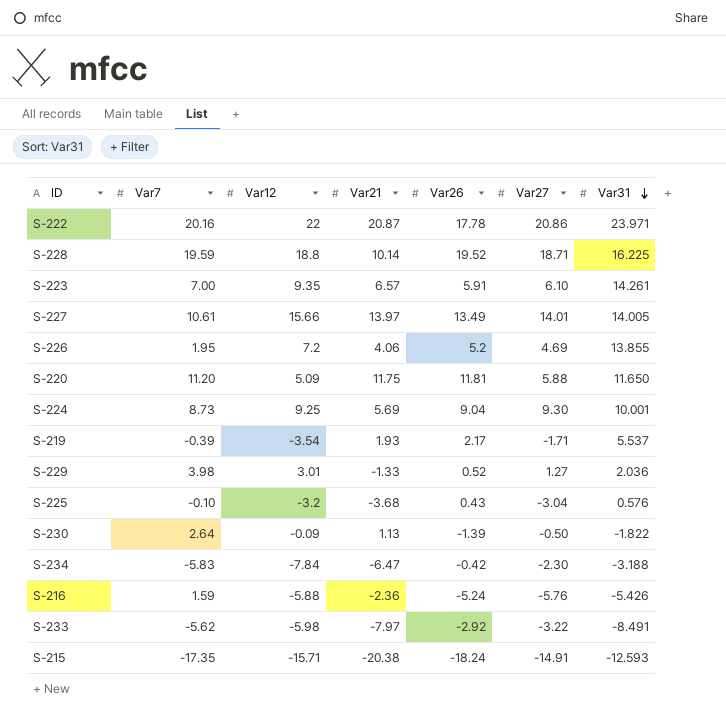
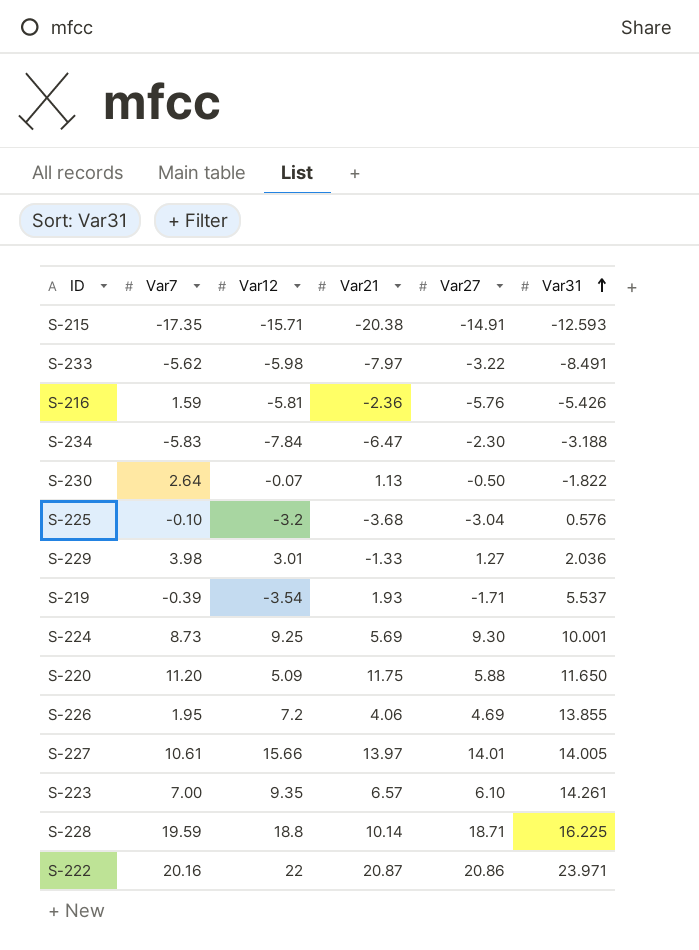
row order: Var31 descending -> Var31 ascending
column Var26 | position: 5 -> none
S-216 | Var12: -5.88 -> -5.81
S-230 | Var12: -0.09 -> -0.07

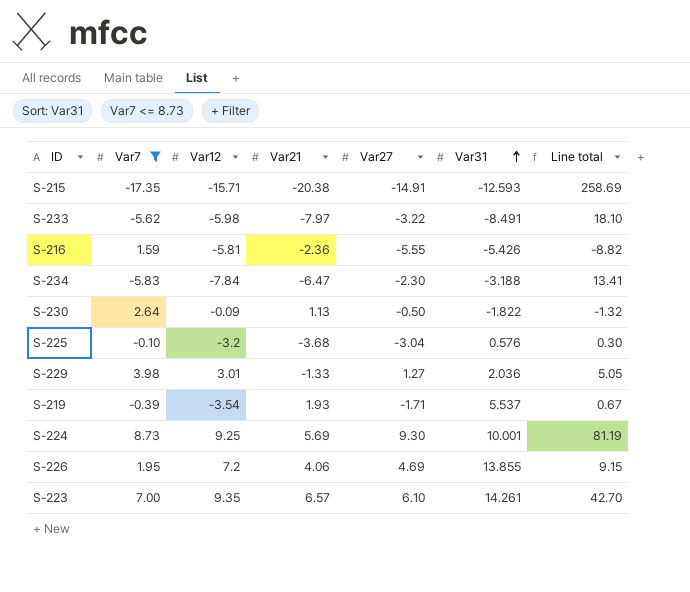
filter: none -> Var7 <= 8.73
column Line total | formula: none -> [Var7] * [Var27]
S-216 | Var27: -5.76 -> -5.55
S-230 | Var12: -0.07 -> -0.09

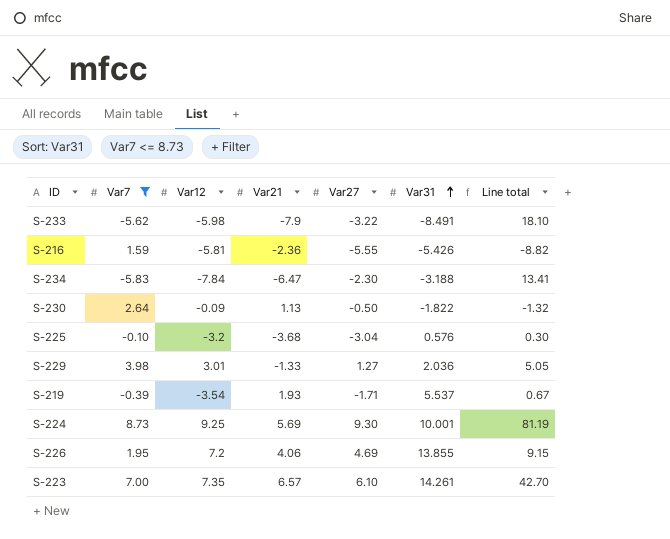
row S-215: -17.35 | -15.71 | -20.38 | -14.91 | -12.593 | 258.69 -> none
S-233 | Var21: -7.97 -> -7.9
S-223 | Var12: 9.35 -> 7.35

